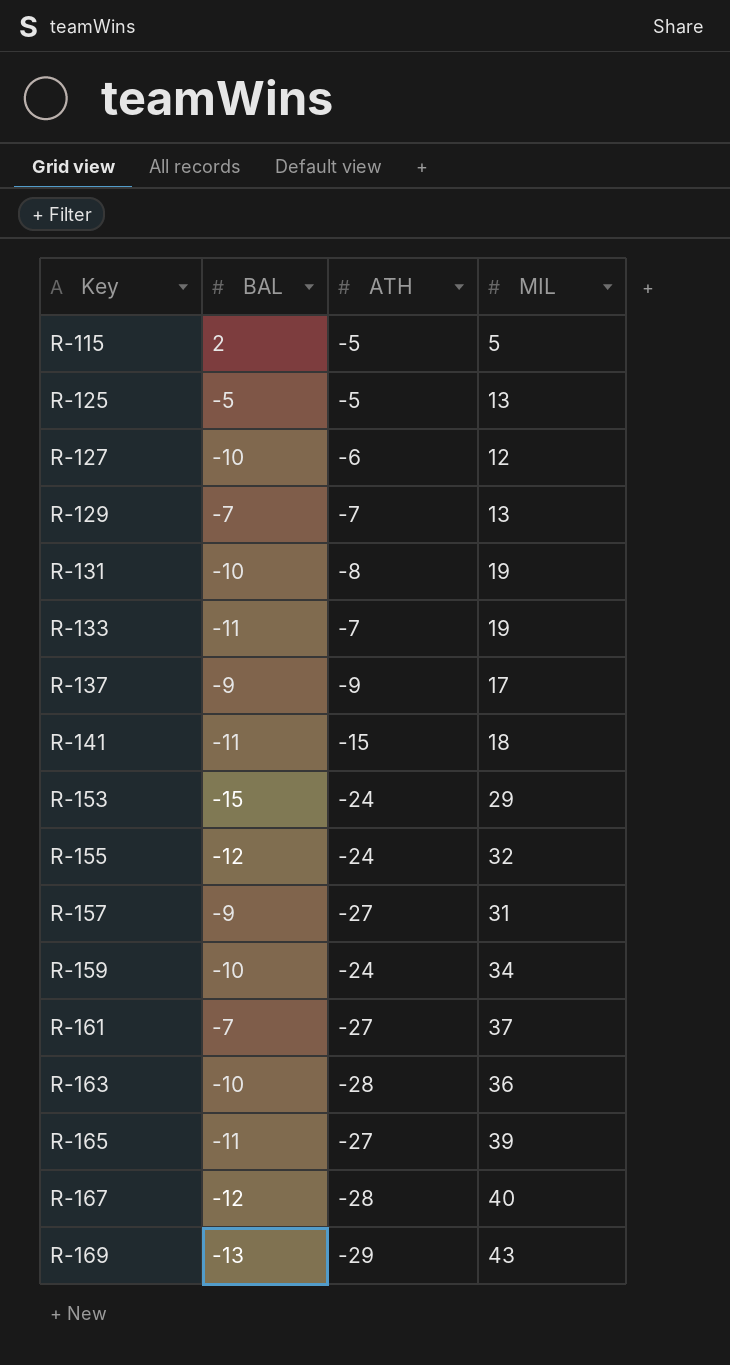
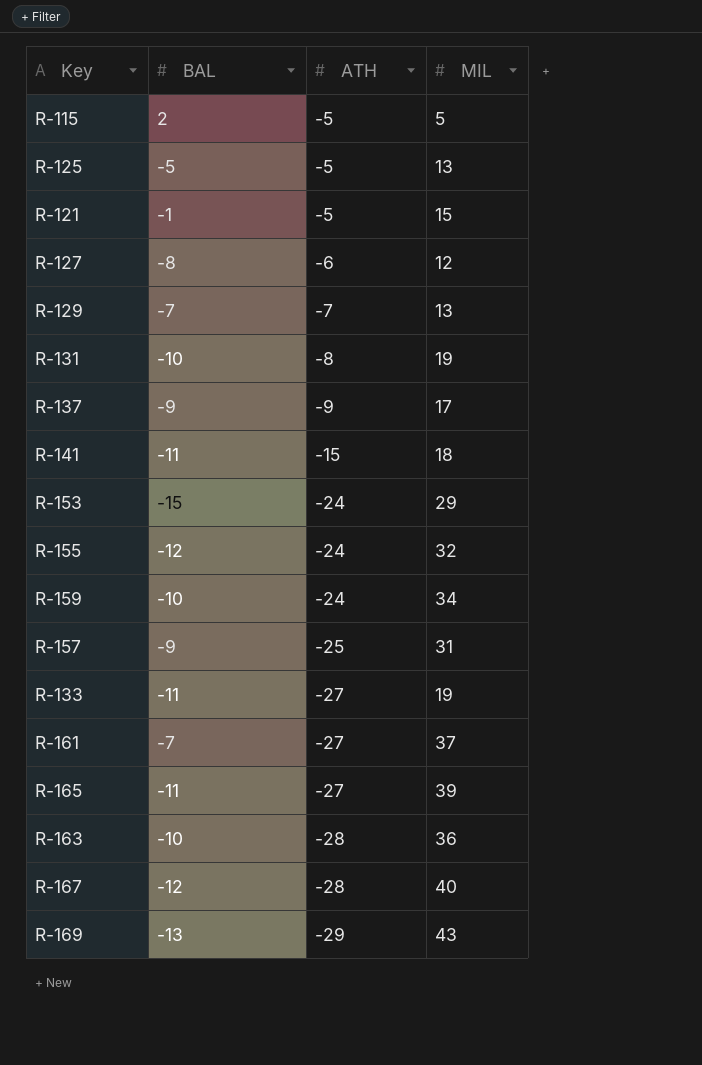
row order: Key ascending -> ATH descending
row R-121: none -> -1 | -5 | 15
R-127 | BAL: -10 -> -8
R-157 | ATH: -27 -> -25
R-133 | ATH: -7 -> -27

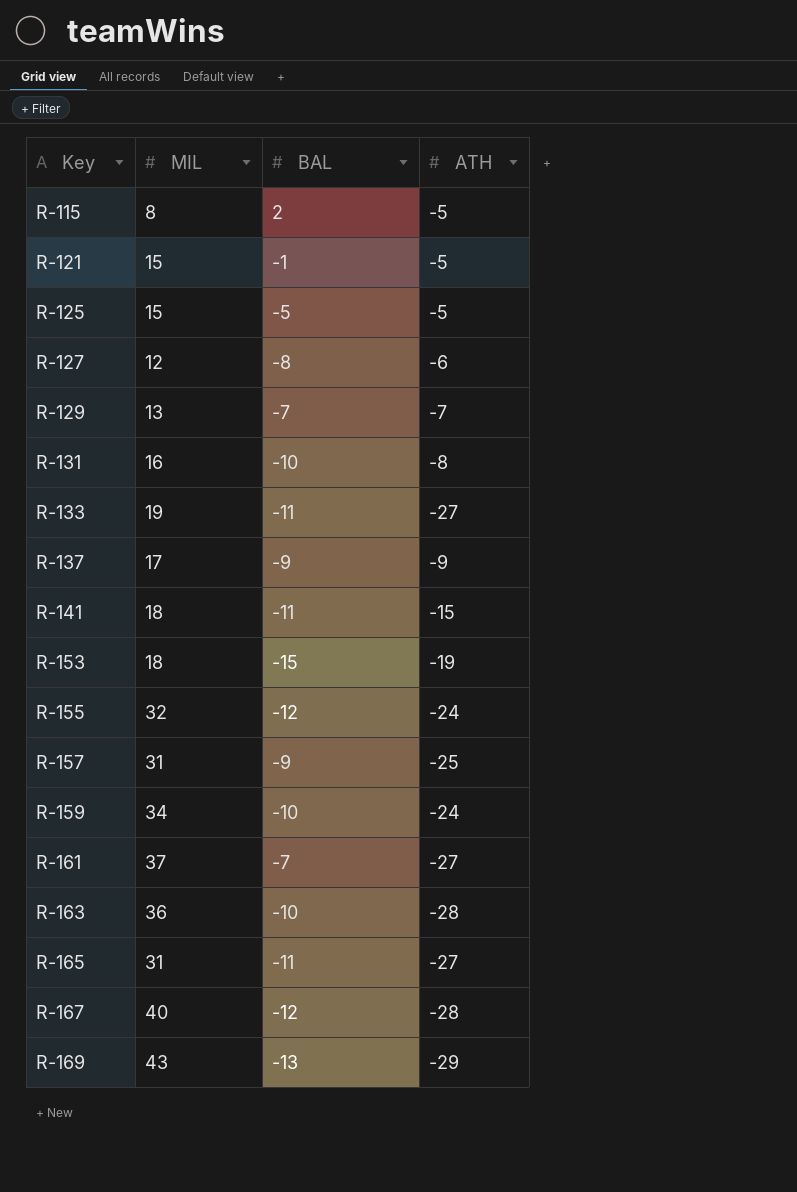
row order: ATH descending -> Key ascending
column MIL | position: 4 -> 2
R-115 | MIL: 5 -> 8
R-125 | MIL: 13 -> 15
R-131 | MIL: 19 -> 16
R-153 | MIL: 29 -> 18
R-153 | ATH: -24 -> -19
R-165 | MIL: 39 -> 31

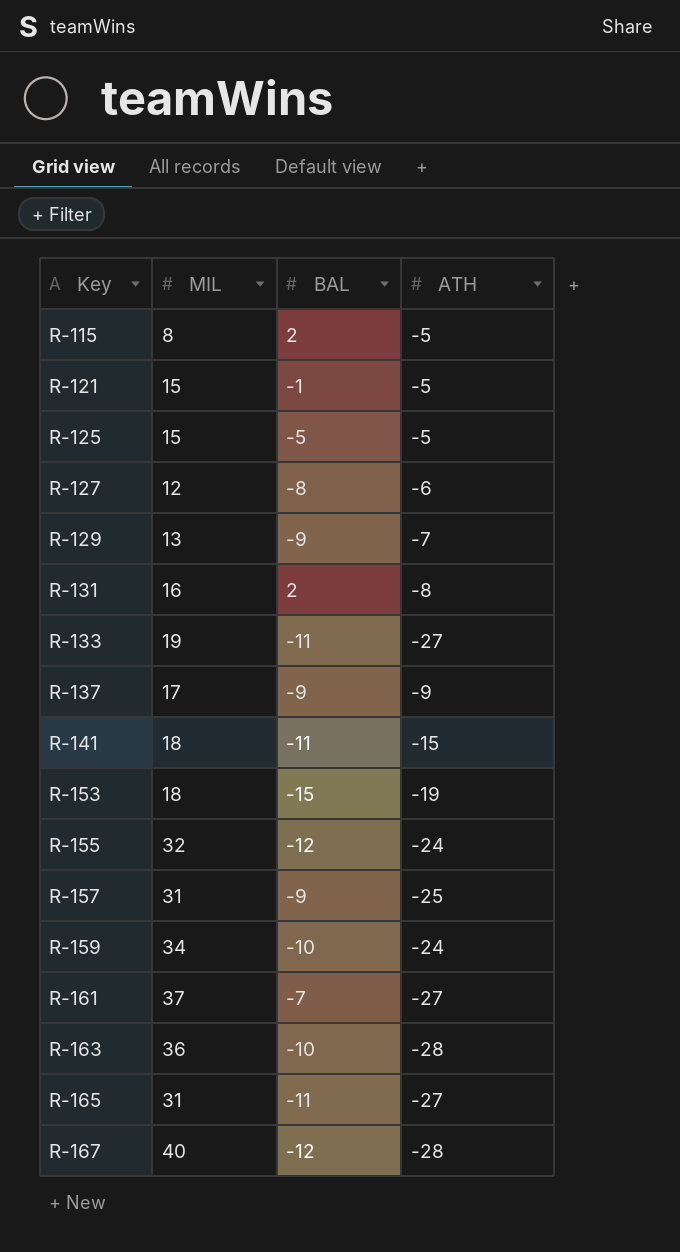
row R-169: 43 | -13 | -29 -> none
R-129 | BAL: -7 -> -9
R-131 | BAL: -10 -> 2

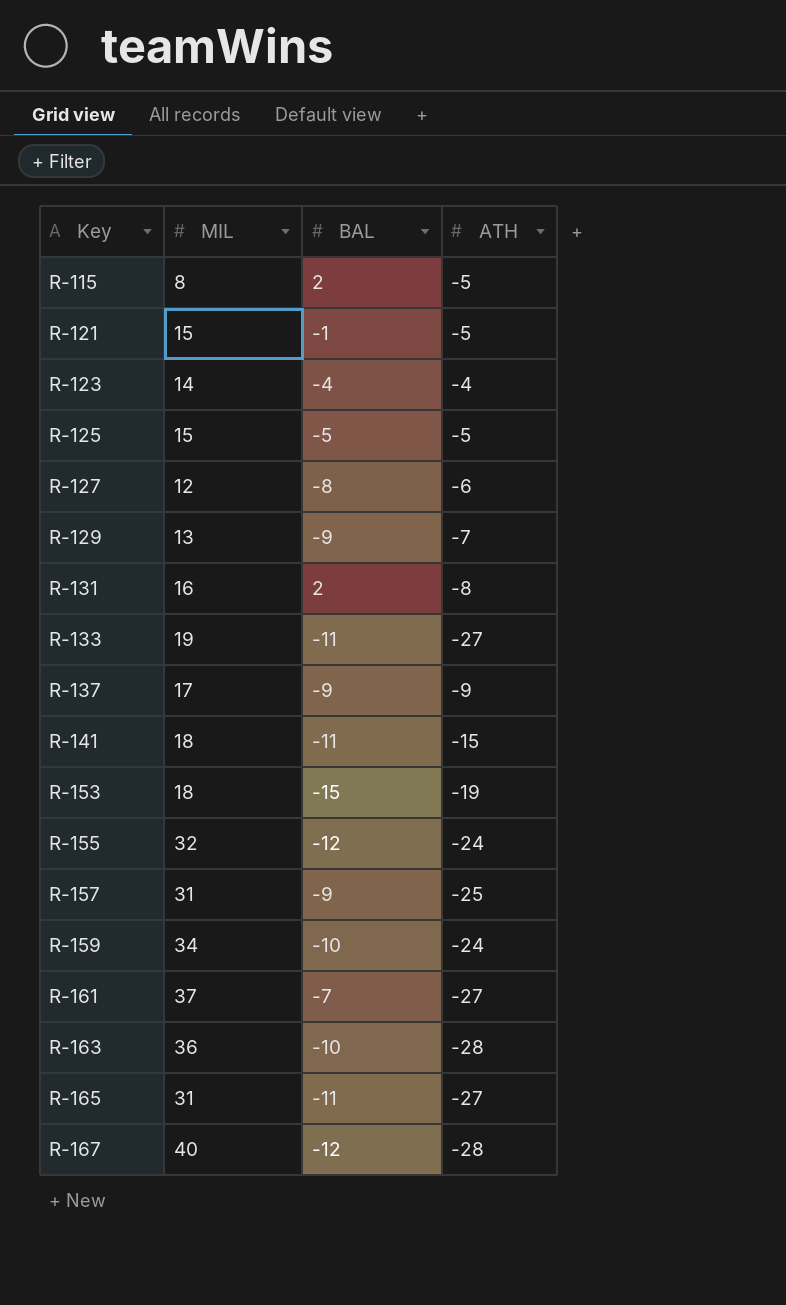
row R-123: none -> 14 | -4 | -4

